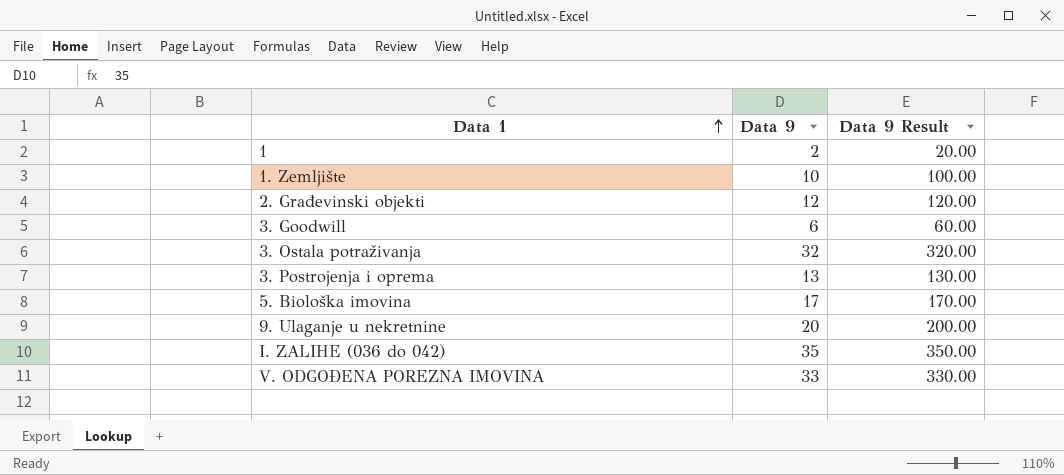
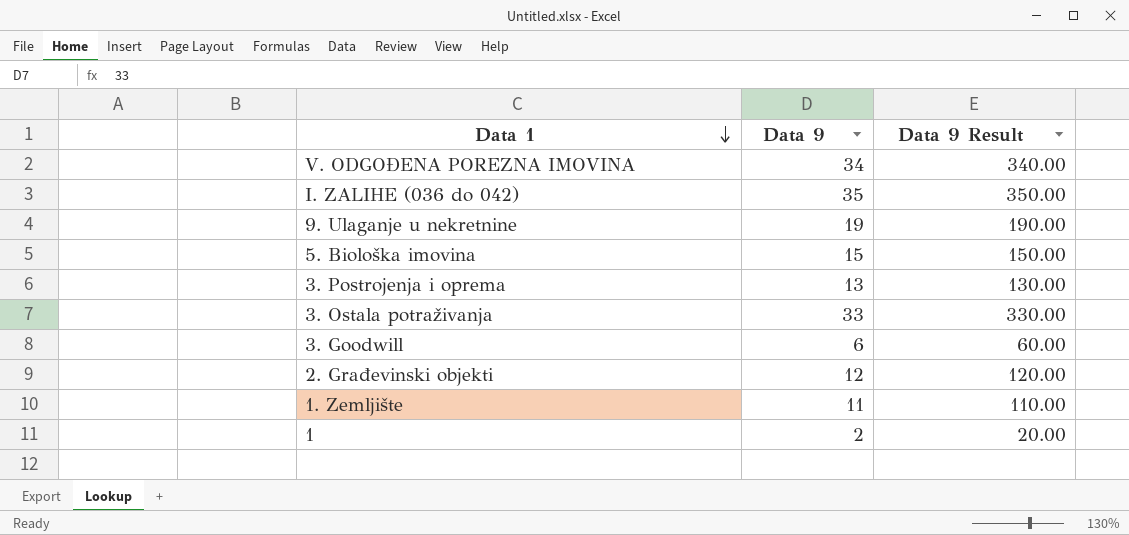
row order: Data 1 ascending -> Data 1 descending
V. ODGOĐENA POREZNA IMOVINA | Data 9: 33 -> 34
V. ODGOĐENA POREZNA IMOVINA | Data 9 Result: 330.00 -> 340.00
9. Ulaganje u nekretnine | Data 9: 20 -> 19
9. Ulaganje u nekretnine | Data 9 Result: 200.00 -> 190.00
5. Biološka imovina | Data 9: 17 -> 15
5. Biološka imovina | Data 9 Result: 170.00 -> 150.00
3. Ostala potraživanja | Data 9: 32 -> 33
3. Ostala potraživanja | Data 9 Result: 320.00 -> 330.00
1. Zemljište | Data 9: 10 -> 11
1. Zemljište | Data 9 Result: 100.00 -> 110.00

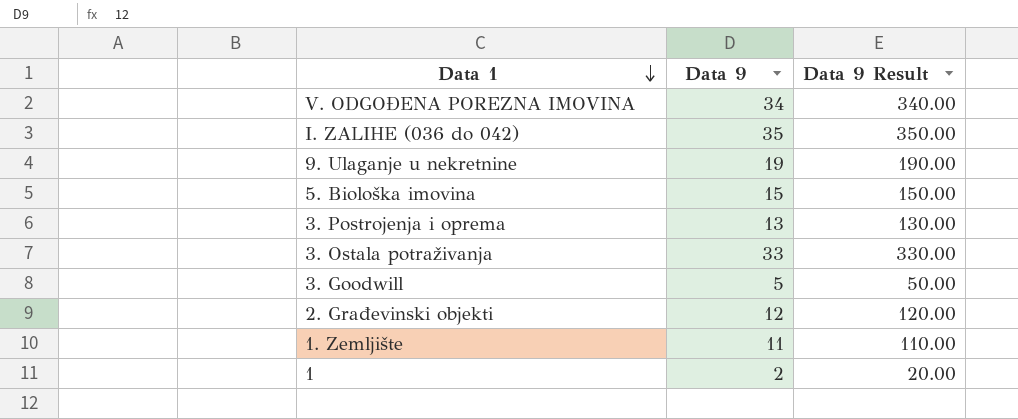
3. Goodwill | Data 9: 6 -> 5
3. Goodwill | Data 9 Result: 60.00 -> 50.00

